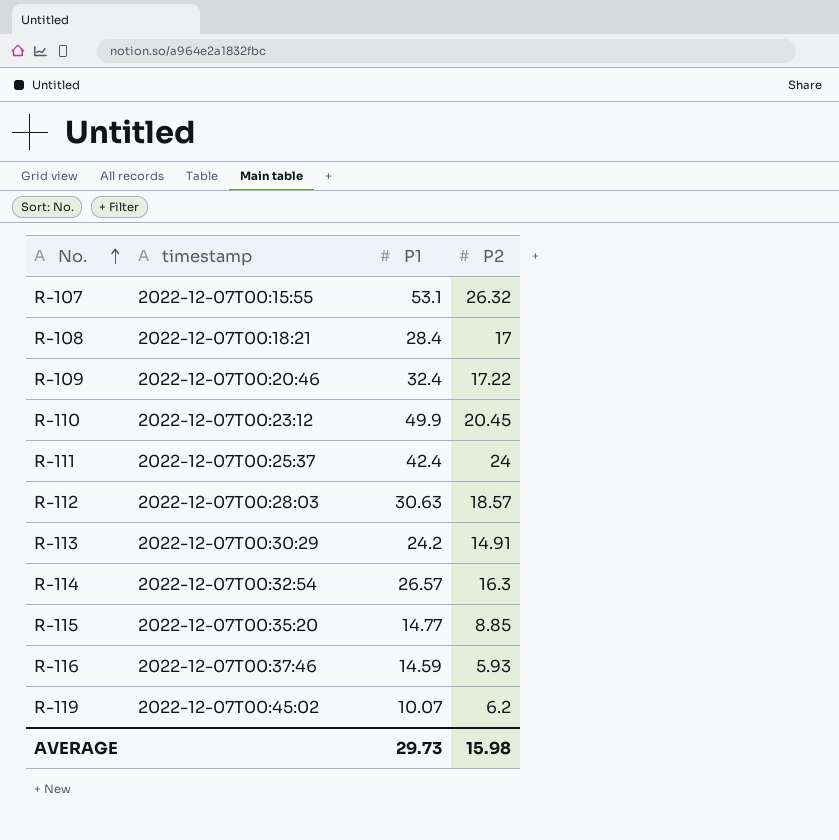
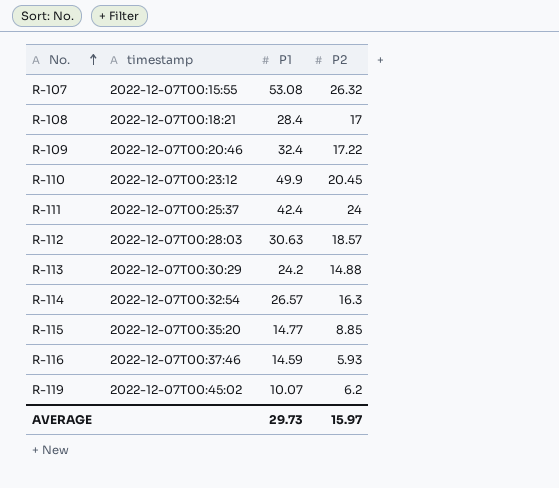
R-107 | P1: 53.1 -> 53.08
R-113 | P2: 14.91 -> 14.88
AVERAGE | P2: 15.98 -> 15.97

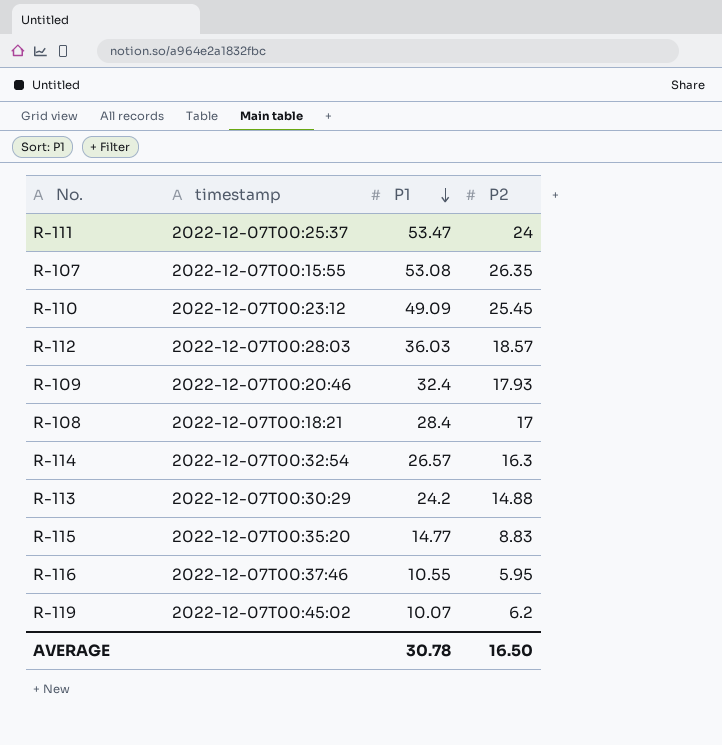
row order: No. ascending -> P1 descending
R-111 | P1: 42.4 -> 53.47
R-107 | P2: 26.32 -> 26.35
R-110 | P1: 49.9 -> 49.09
R-110 | P2: 20.45 -> 25.45
R-112 | P1: 30.63 -> 36.03
R-109 | P2: 17.22 -> 17.93
R-115 | P2: 8.85 -> 8.83
R-116 | P1: 14.59 -> 10.55
R-116 | P2: 5.93 -> 5.95
AVERAGE | P1: 29.73 -> 30.78
AVERAGE | P2: 15.97 -> 16.50

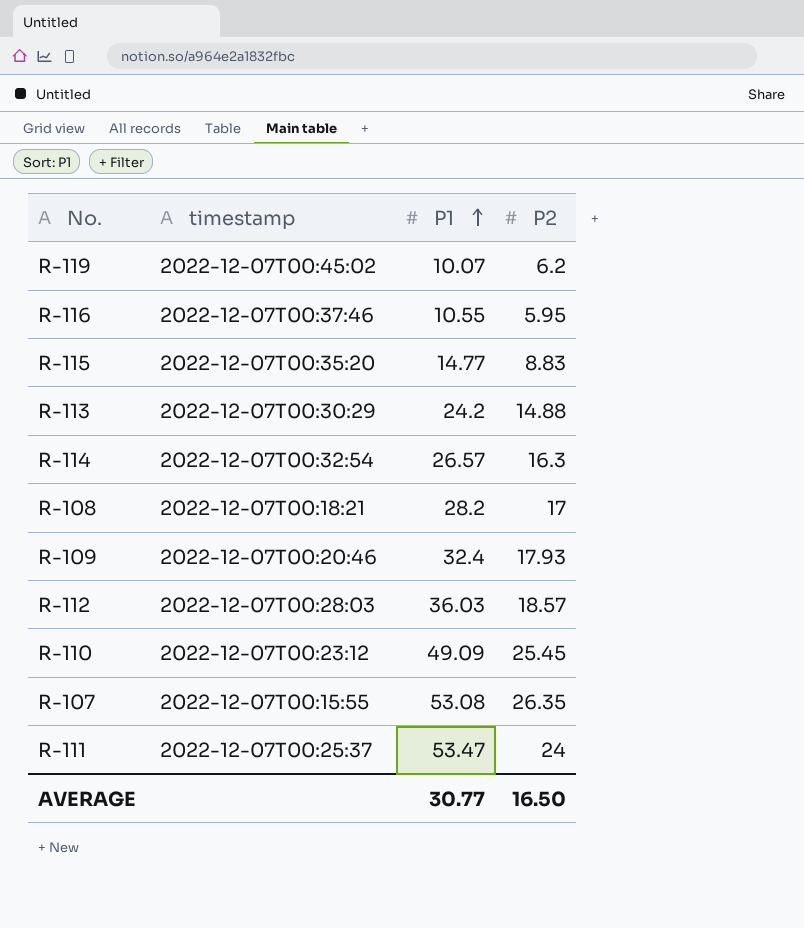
row order: P1 descending -> P1 ascending
R-108 | P1: 28.4 -> 28.2
AVERAGE | P1: 30.78 -> 30.77

